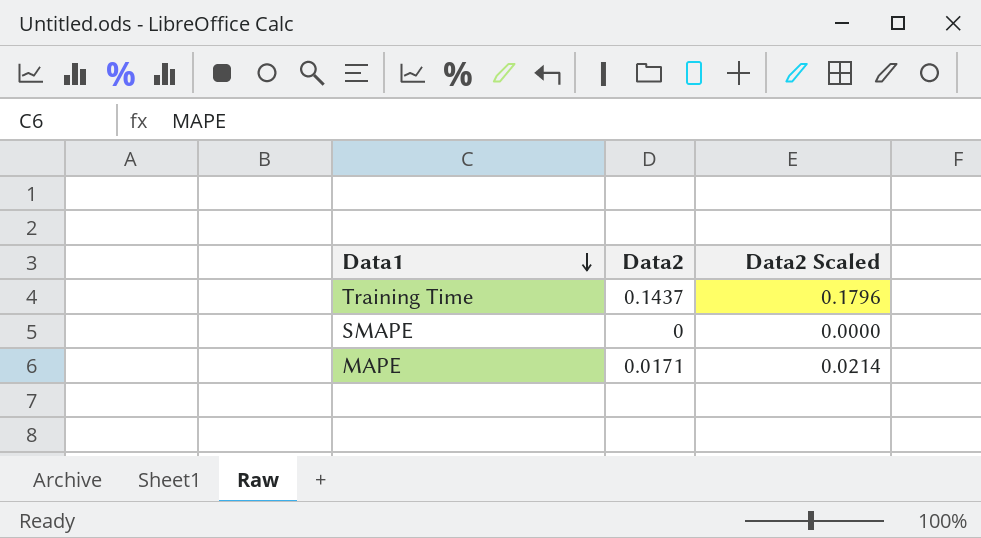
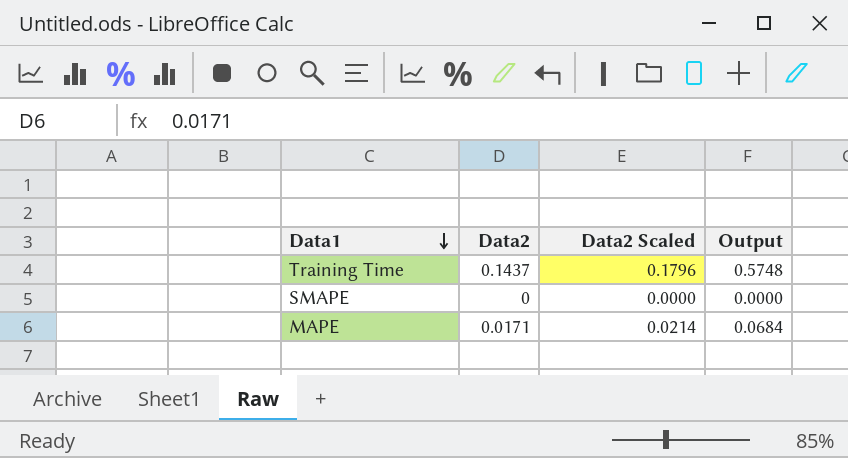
column Output | formula: none -> [Data2] * 4

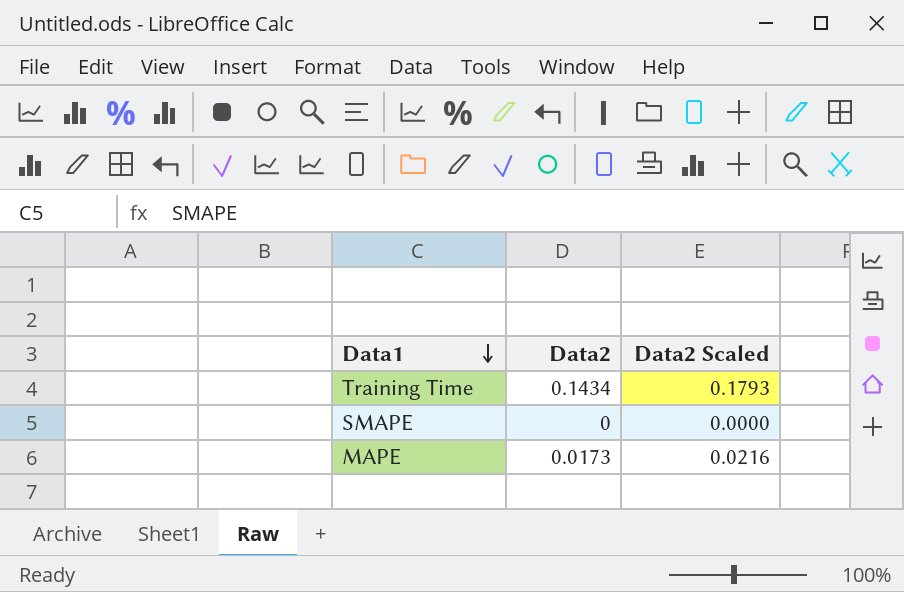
column Output | formula: [Data2] * 4 -> none
Training Time | Data2: 0.1437 -> 0.1434
Training Time | Data2 Scaled: 0.1796 -> 0.1793
MAPE | Data2: 0.0171 -> 0.0173
MAPE | Data2 Scaled: 0.0214 -> 0.0216

